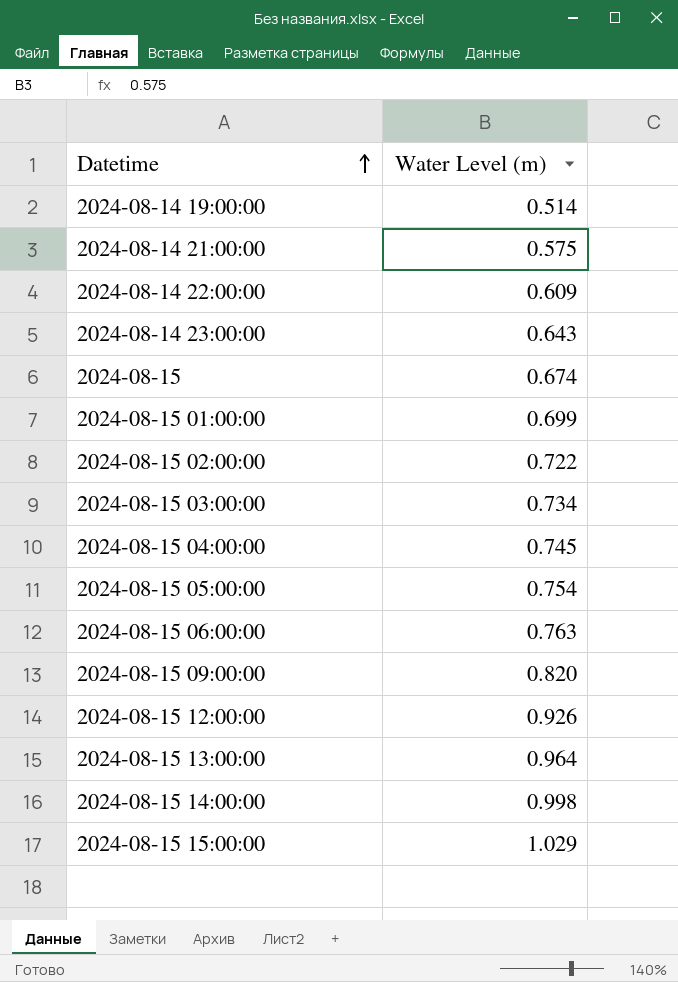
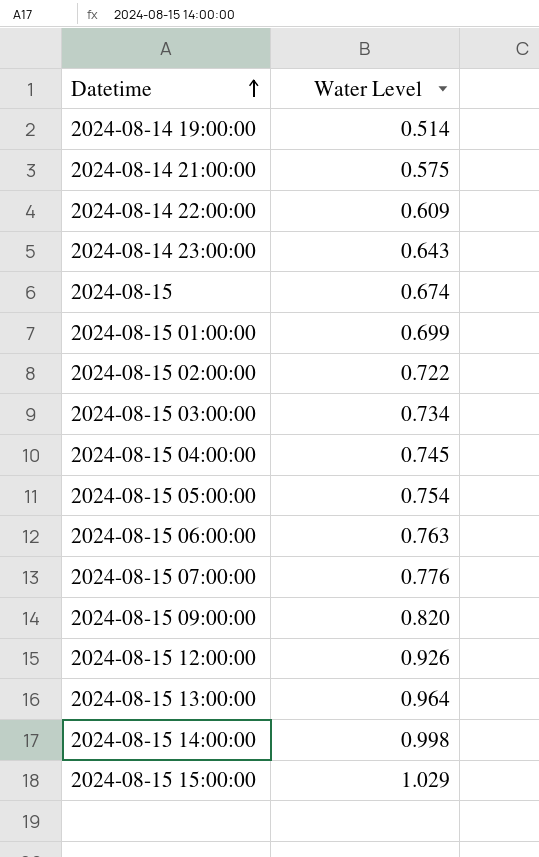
column name: Water Level (m) -> Water Level
row 2024-08-15 07:00:00: none -> 0.776

